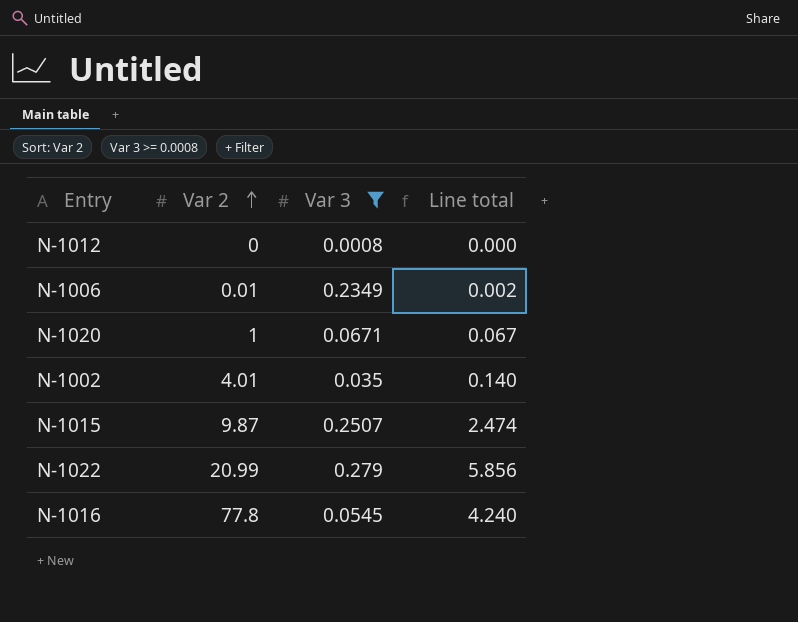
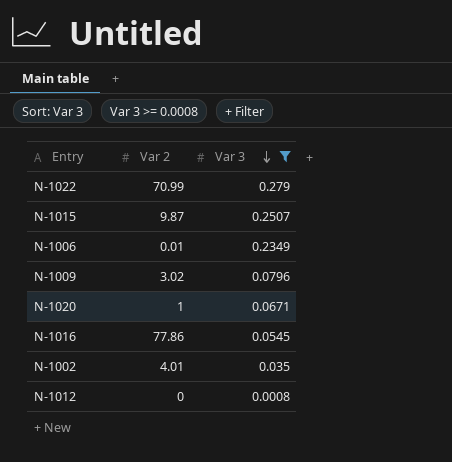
row order: Var 2 ascending -> Var 3 descending
column Line total | formula: [Var 2] * [Var 3] -> none
N-1022 | Var 2: 20.99 -> 70.99
row N-1009: none -> 3.02 | 0.0796
N-1016 | Var 2: 77.8 -> 77.86

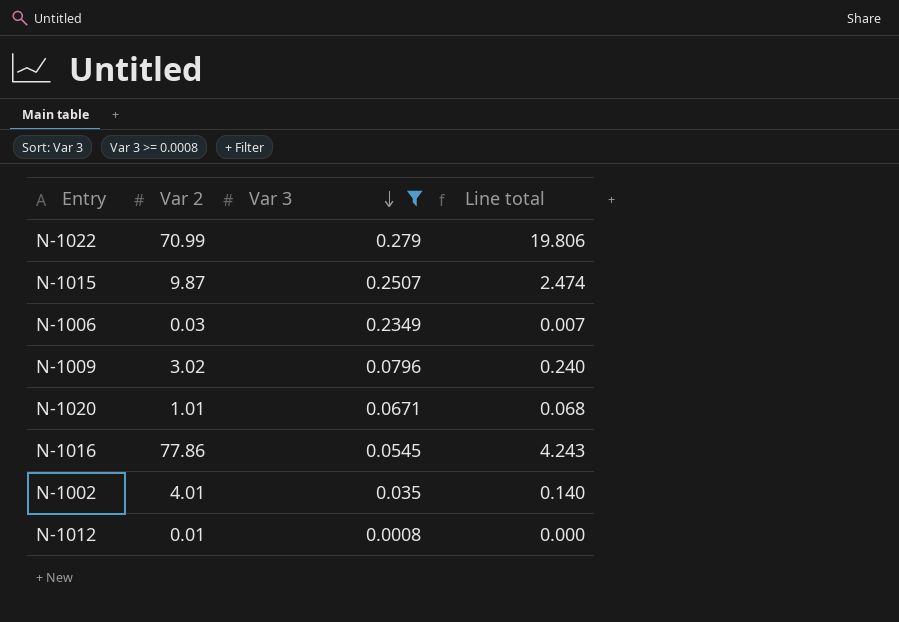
column Line total | formula: none -> [Var 2] * [Var 3]
N-1006 | Var 2: 0.01 -> 0.03
N-1020 | Var 2: 1 -> 1.01
N-1012 | Var 2: 0 -> 0.01

